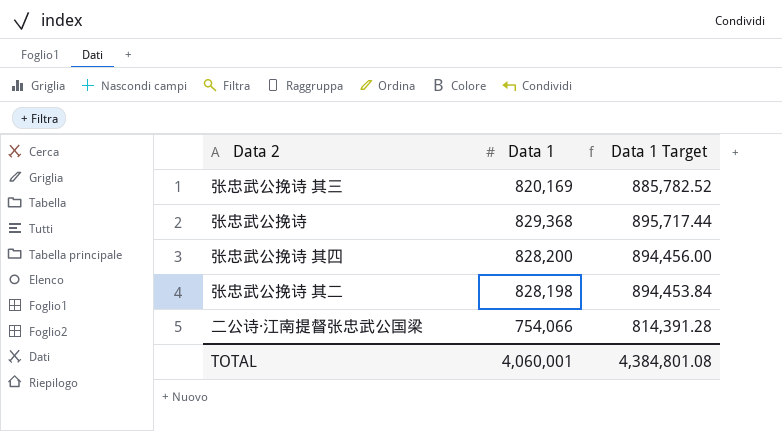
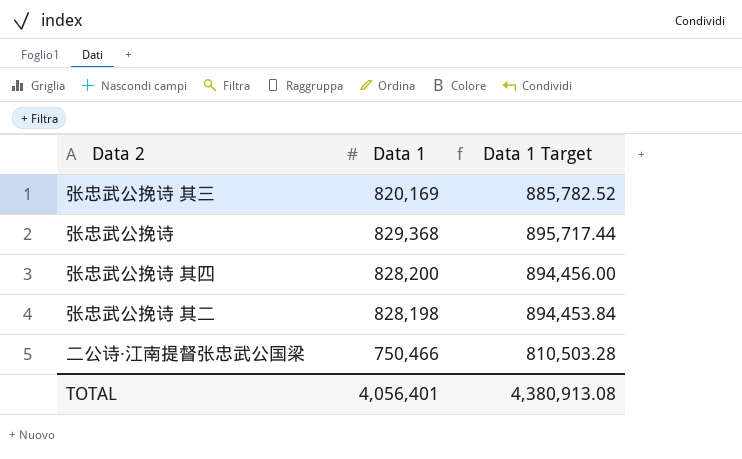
二公诗·江南提督张忠武公国梁 | Data 1: 754,066 -> 750,466
二公诗·江南提督张忠武公国梁 | Data 1 Target: 814,391.28 -> 810,503.28
TOTAL | Data 1: 4,060,001 -> 4,056,401
TOTAL | Data 1 Target: 4,384,801.08 -> 4,380,913.08

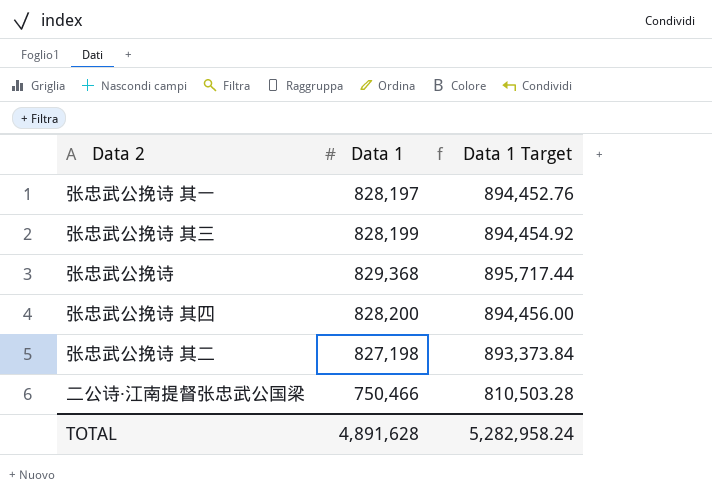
row 张忠武公挽诗 其一: none -> 828,197 | 894,452.76
张忠武公挽诗 其三 | Data 1: 820,169 -> 828,199
张忠武公挽诗 其三 | Data 1 Target: 885,782.52 -> 894,454.92
张忠武公挽诗 其二 | Data 1: 828,198 -> 827,198
张忠武公挽诗 其二 | Data 1 Target: 894,453.84 -> 893,373.84
TOTAL | Data 1: 4,056,401 -> 4,891,628
TOTAL | Data 1 Target: 4,380,913.08 -> 5,282,958.24

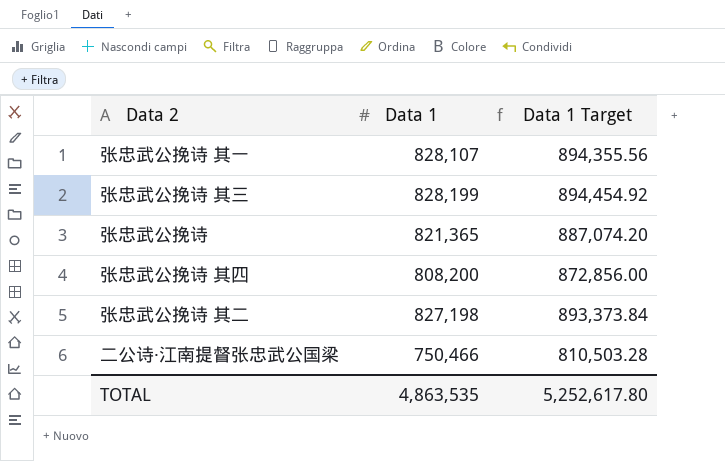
张忠武公挽诗 其一 | Data 1: 828,197 -> 828,107
张忠武公挽诗 其一 | Data 1 Target: 894,452.76 -> 894,355.56
张忠武公挽诗 | Data 1: 829,368 -> 821,365
张忠武公挽诗 | Data 1 Target: 895,717.44 -> 887,074.20
张忠武公挽诗 其四 | Data 1: 828,200 -> 808,200
张忠武公挽诗 其四 | Data 1 Target: 894,456.00 -> 872,856.00
TOTAL | Data 1: 4,891,628 -> 4,863,535
TOTAL | Data 1 Target: 5,282,958.24 -> 5,252,617.80

